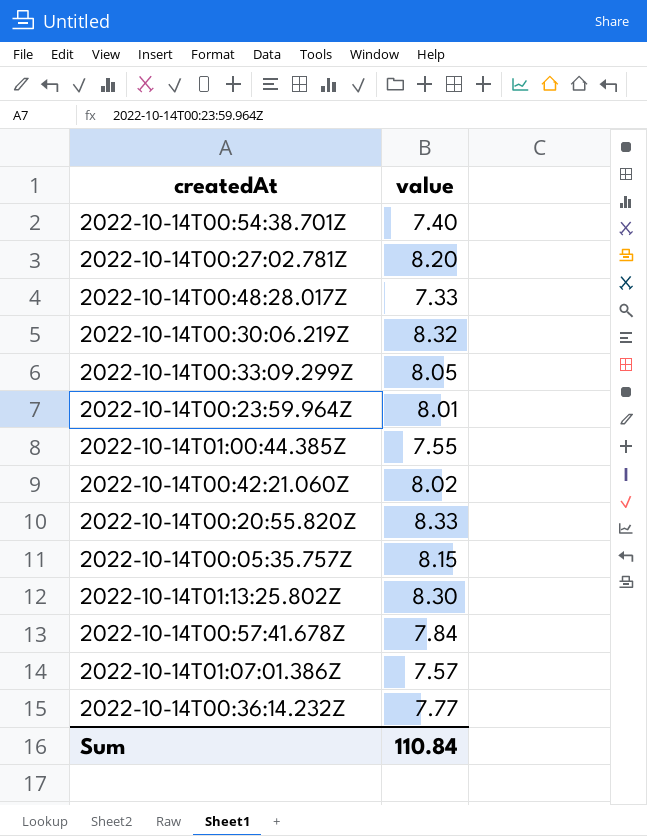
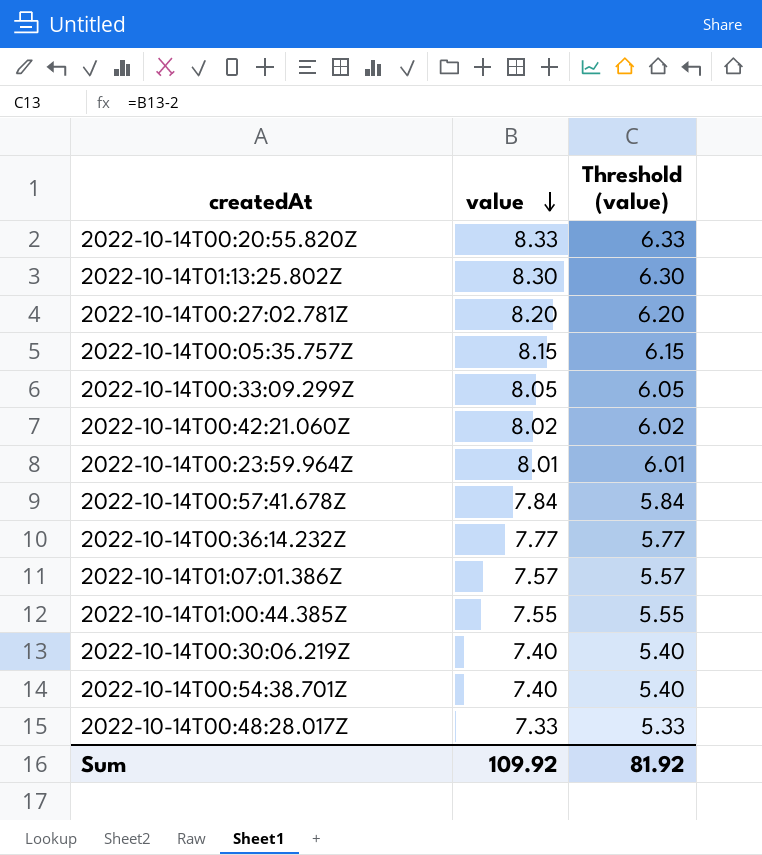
row order: none -> value descending
column Threshold (value) | formula: none -> [value] - 2
2022-10-14T00:30:06.219Z | value: 8.32 -> 7.40
Sum | value: 110.84 -> 109.92

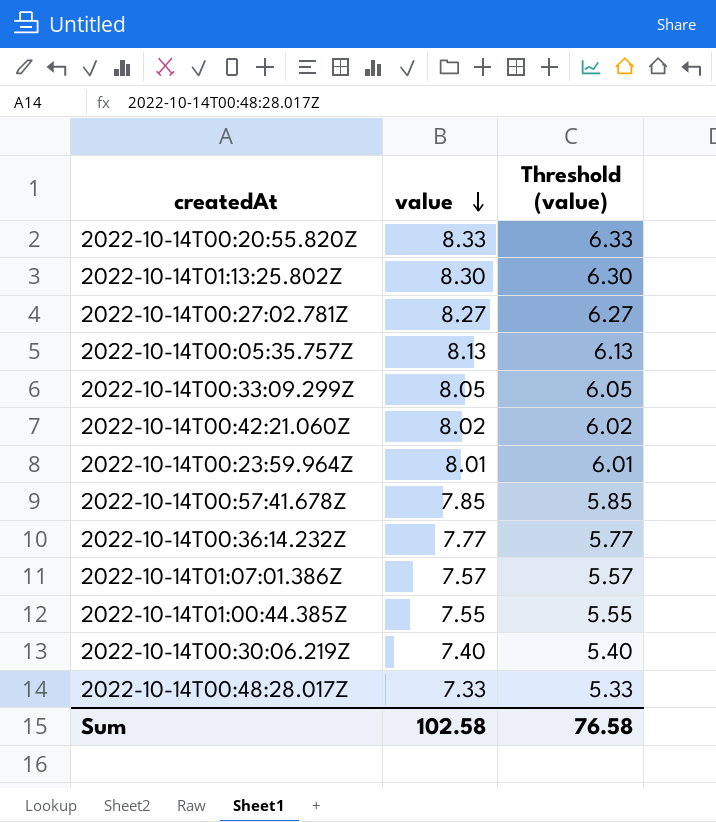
row 2022-10-14T00:54:38.701Z: 7.40 | 5.40 -> none
2022-10-14T00:27:02.781Z | value: 8.20 -> 8.27
2022-10-14T00:27:02.781Z | Threshold (value): 6.20 -> 6.27
2022-10-14T00:05:35.757Z | value: 8.15 -> 8.13
2022-10-14T00:05:35.757Z | Threshold (value): 6.15 -> 6.13
2022-10-14T00:57:41.678Z | value: 7.84 -> 7.85
2022-10-14T00:57:41.678Z | Threshold (value): 5.84 -> 5.85
Sum | value: 109.92 -> 102.58
Sum | Threshold (value): 81.92 -> 76.58

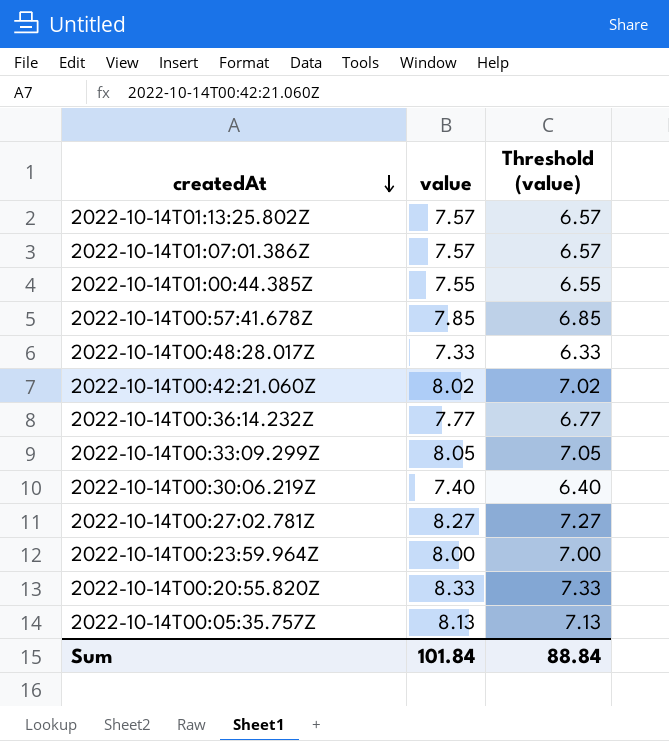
row order: value descending -> createdAt descending
column Threshold (value) | formula: [value] - 2 -> [value] - 1
2022-10-14T01:13:25.802Z | value: 8.30 -> 7.57
2022-10-14T00:23:59.964Z | value: 8.01 -> 8.00
Sum | value: 102.58 -> 101.84
Sum | Threshold (value): 76.58 -> 88.84

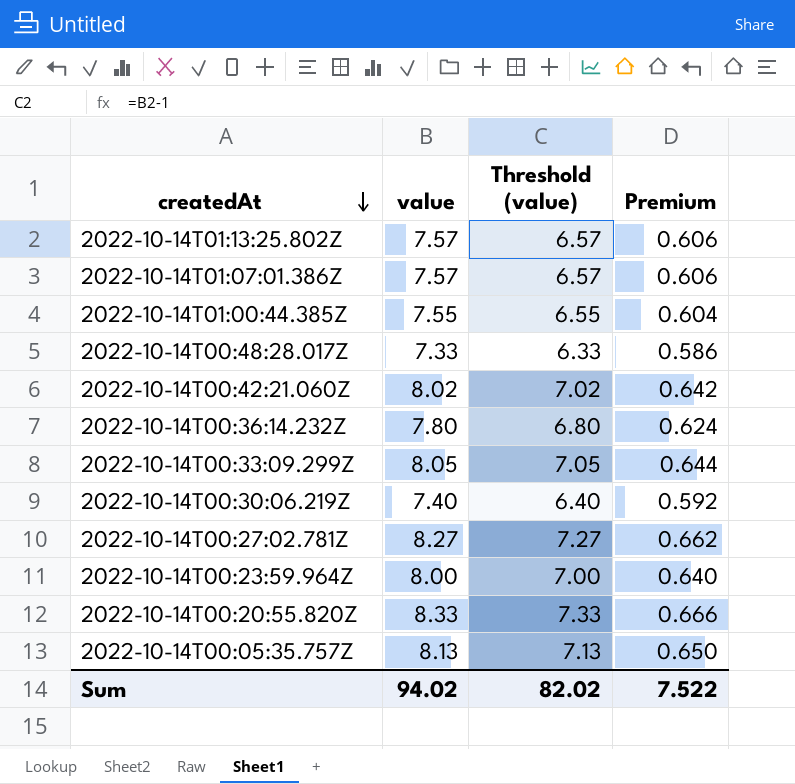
column Premium | formula: none -> [value] * 0.08
row 2022-10-14T00:57:41.678Z: 7.85 | 6.85 -> none
2022-10-14T00:36:14.232Z | value: 7.77 -> 7.80
2022-10-14T00:36:14.232Z | Threshold (value): 6.77 -> 6.80
Sum | value: 101.84 -> 94.02
Sum | Threshold (value): 88.84 -> 82.02

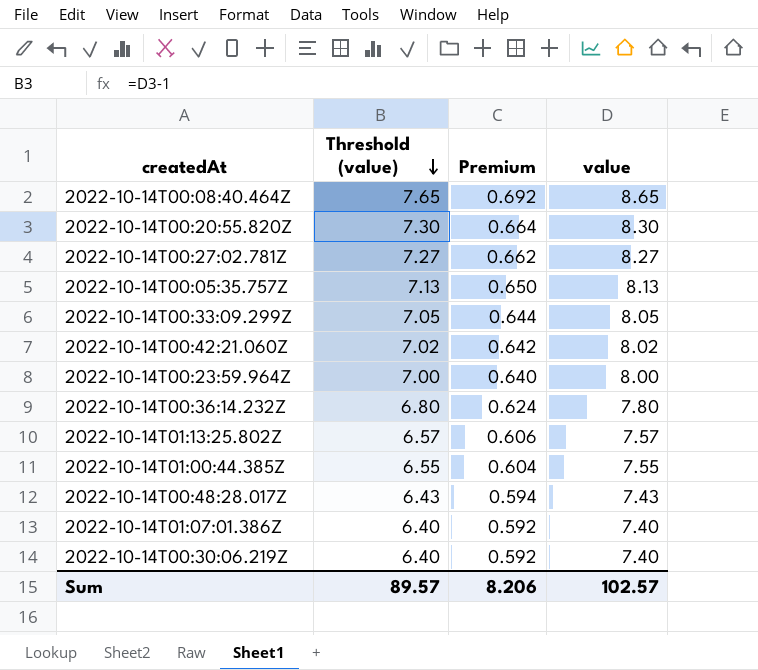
row order: createdAt descending -> Threshold (value) descending
column value | position: 2 -> 4
row 2022-10-14T00:08:40.464Z: none -> 7.65 | 0.692 | 8.65
2022-10-14T00:20:55.820Z | Threshold (value): 7.33 -> 7.30
2022-10-14T00:20:55.820Z | Premium: 0.666 -> 0.664
2022-10-14T00:20:55.820Z | value: 8.33 -> 8.30
2022-10-14T00:48:28.017Z | Threshold (value): 6.33 -> 6.43
2022-10-14T00:48:28.017Z | Premium: 0.586 -> 0.594
2022-10-14T00:48:28.017Z | value: 7.33 -> 7.43
2022-10-14T01:07:01.386Z | Threshold (value): 6.57 -> 6.40
2022-10-14T01:07:01.386Z | Premium: 0.606 -> 0.592
2022-10-14T01:07:01.386Z | value: 7.57 -> 7.40
Sum | Threshold (value): 82.02 -> 89.57
Sum | Premium: 7.522 -> 8.206
Sum | value: 94.02 -> 102.57

